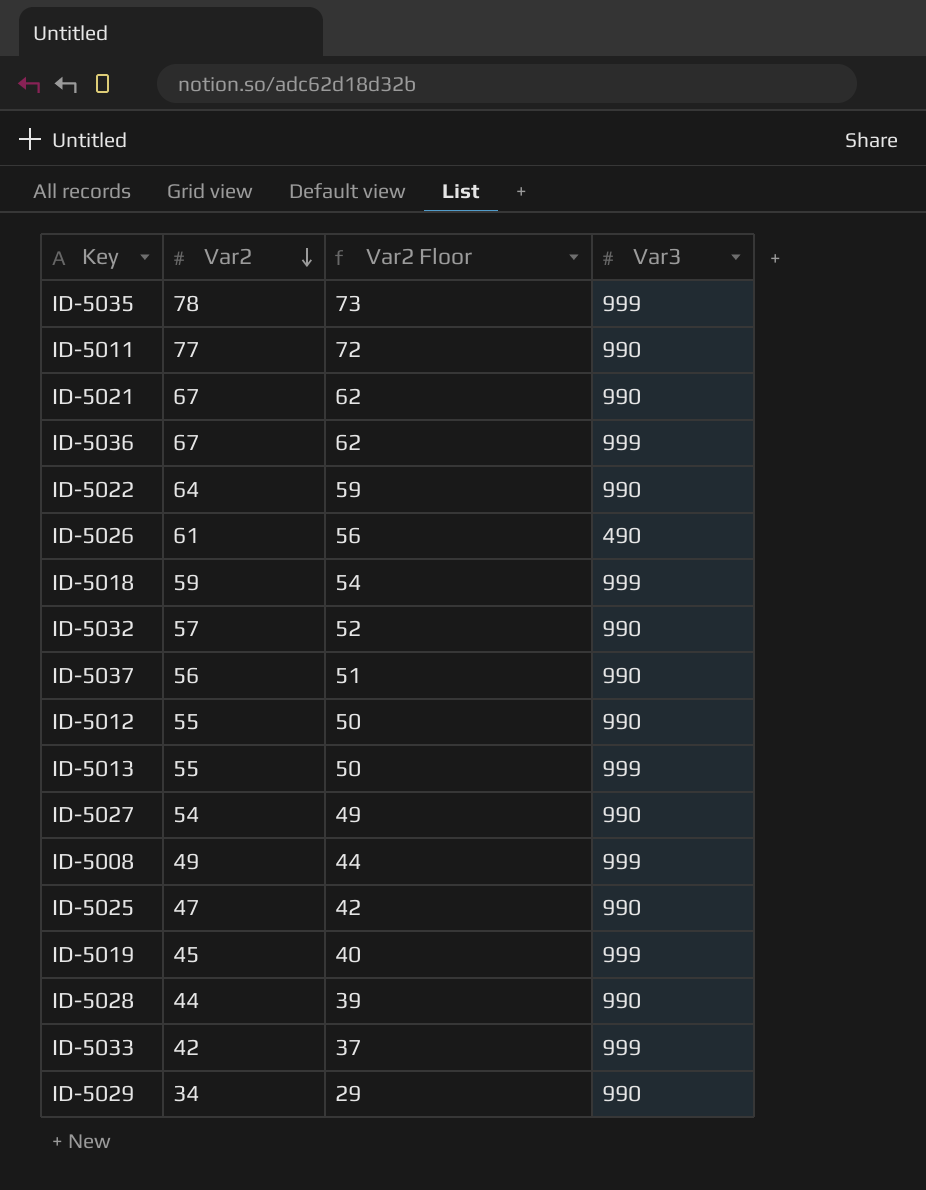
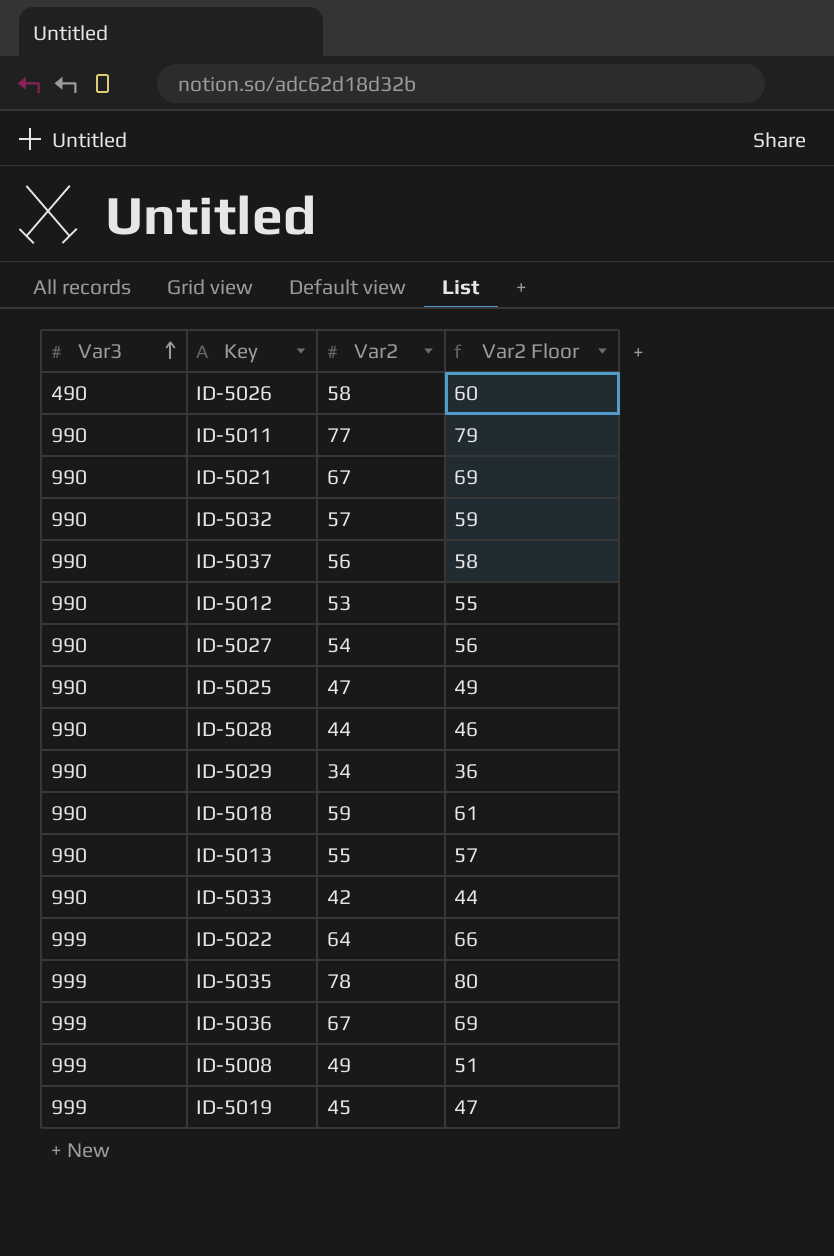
row order: Var2 descending -> Var3 ascending
column Var3 | position: 4 -> 1
column Var2 Floor | formula: [Var2] - 5 -> [Var2] + 2
ID-5026 | Var2: 61 -> 58
ID-5012 | Var2: 55 -> 53
ID-5018 | Var3: 999 -> 990
ID-5013 | Var3: 999 -> 990
ID-5033 | Var3: 999 -> 990
ID-5022 | Var3: 990 -> 999

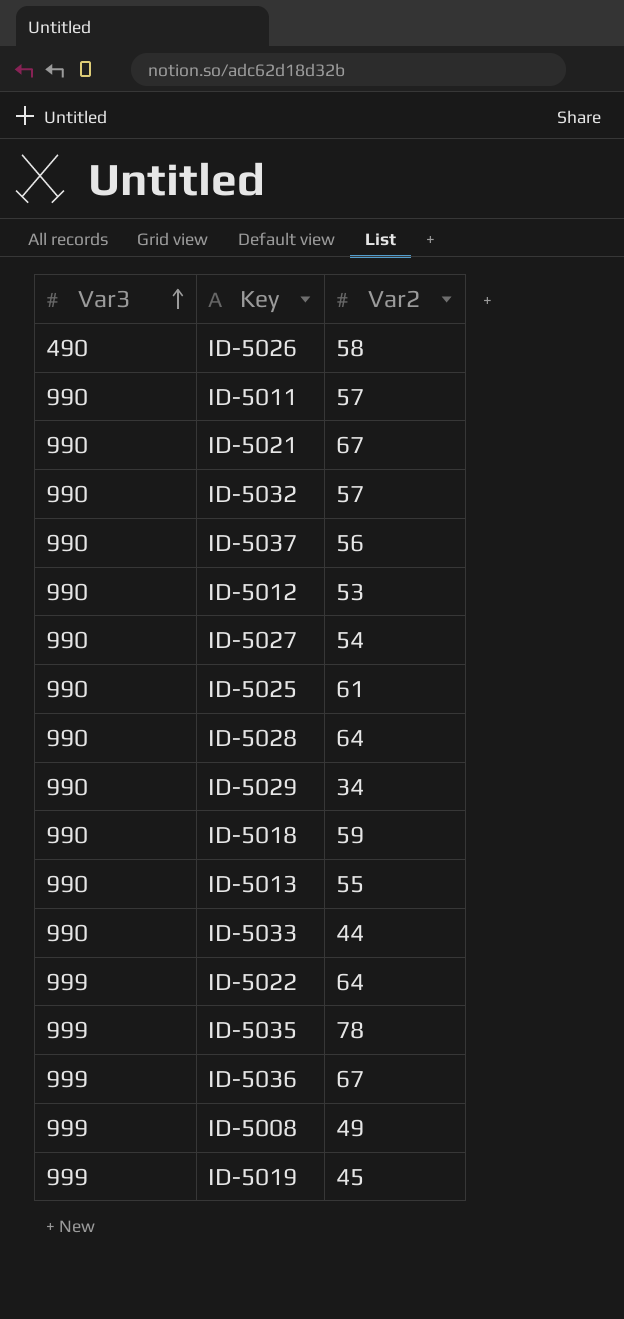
column Var2 Floor | formula: [Var2] + 2 -> none
ID-5011 | Var2: 77 -> 57
ID-5025 | Var2: 47 -> 61
ID-5028 | Var2: 44 -> 64
ID-5033 | Var2: 42 -> 44

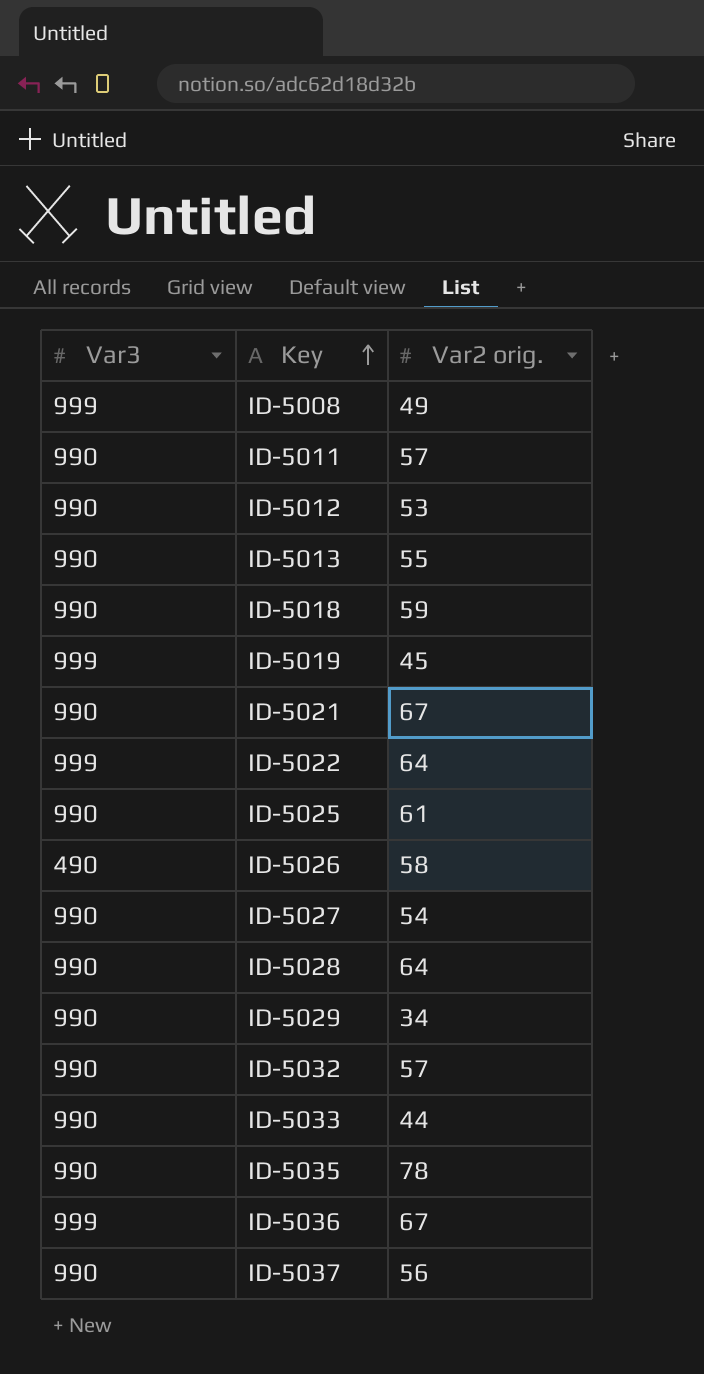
row order: Var3 ascending -> Key ascending
column name: Var2 -> Var2 orig.
ID-5035 | Var3: 999 -> 990

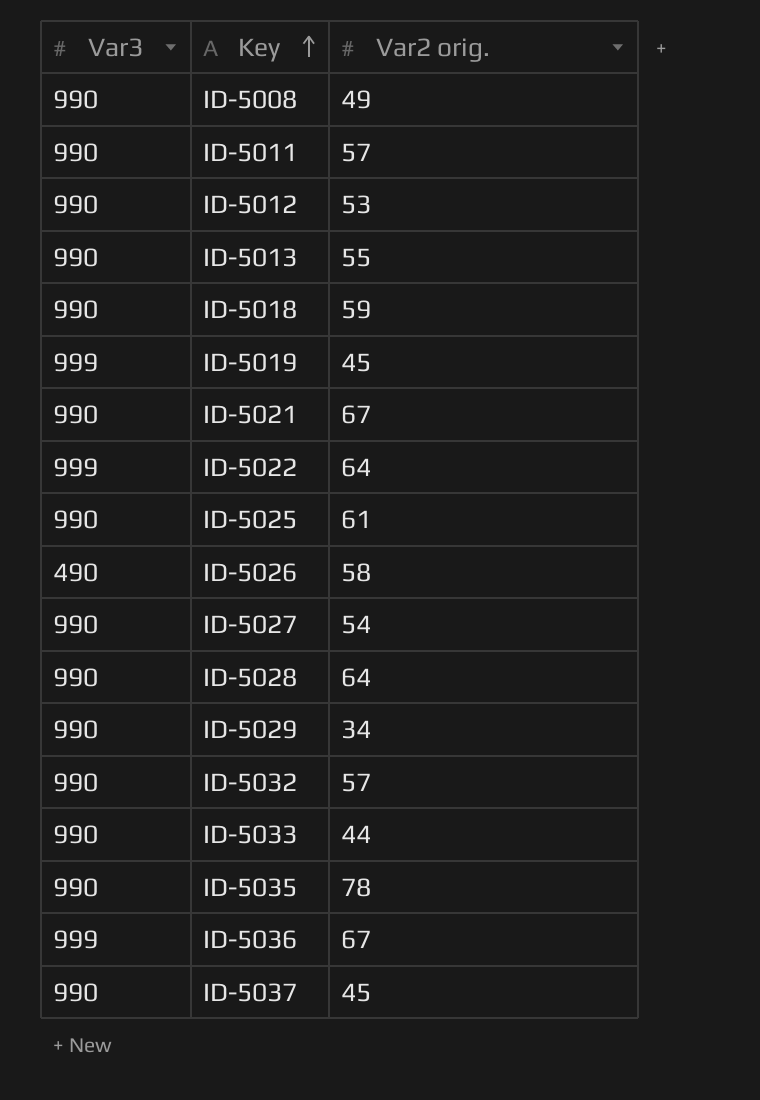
ID-5008 | Var3: 999 -> 990
ID-5037 | Var2 orig.: 56 -> 45

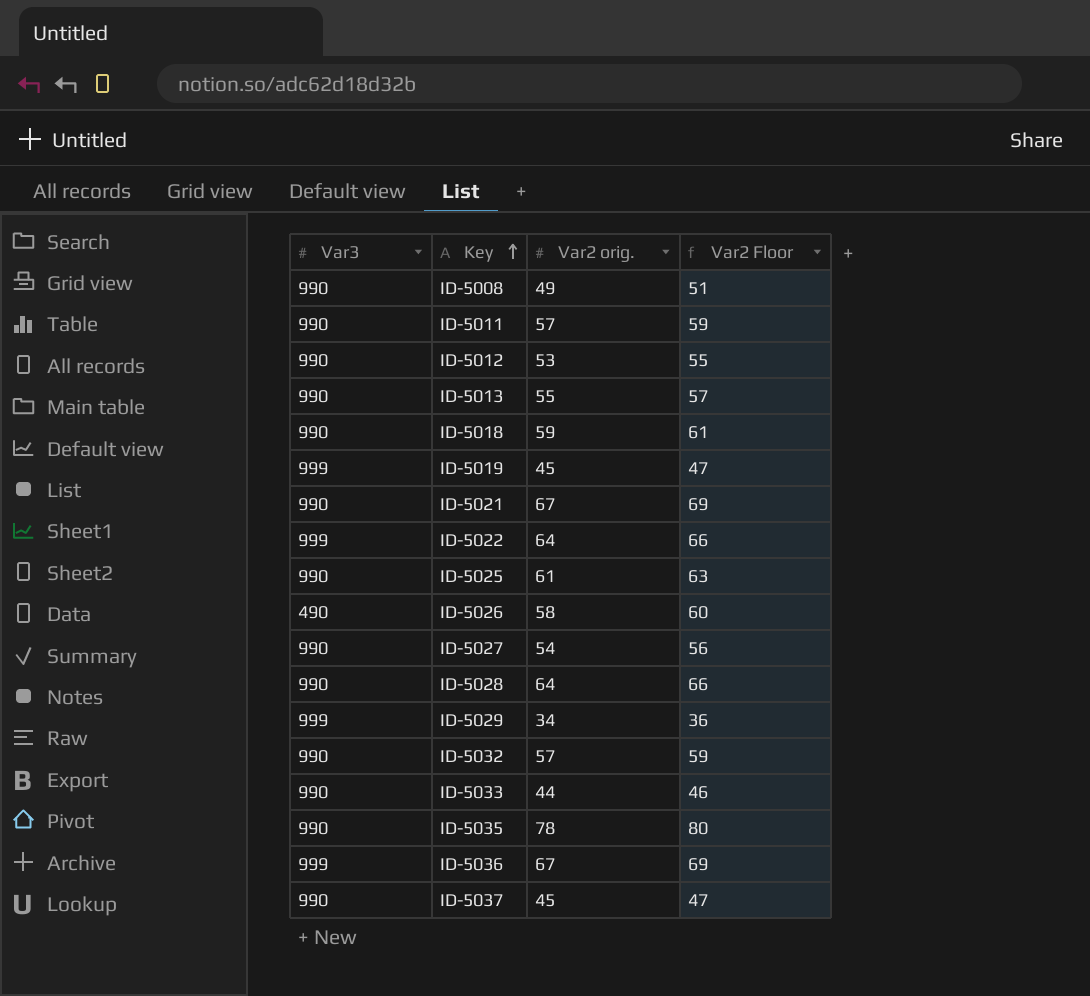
column Var2 Floor | formula: none -> [Var2 orig.] + 2
ID-5029 | Var3: 990 -> 999

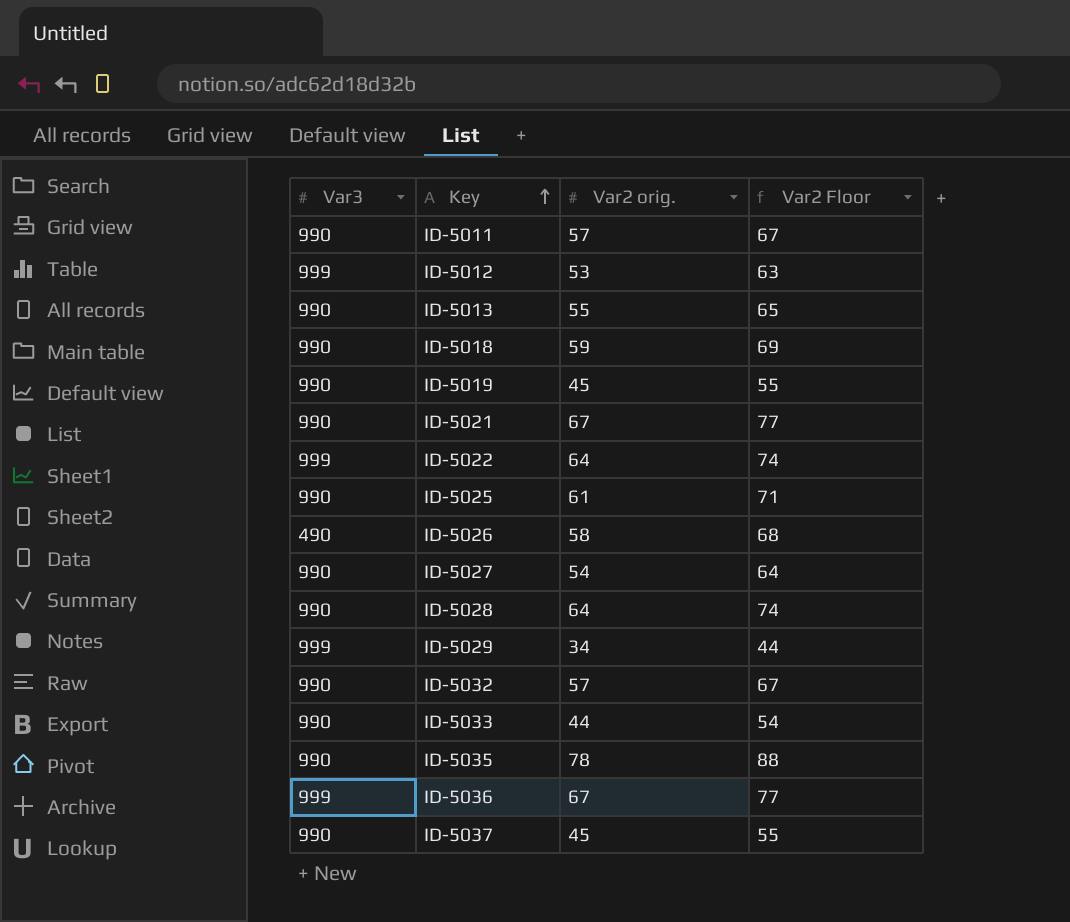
column Var2 Floor | formula: [Var2 orig.] + 2 -> [Var2 orig.] + 10
row ID-5008: 990 | 49 | 51 -> none
ID-5012 | Var3: 990 -> 999
ID-5019 | Var3: 999 -> 990

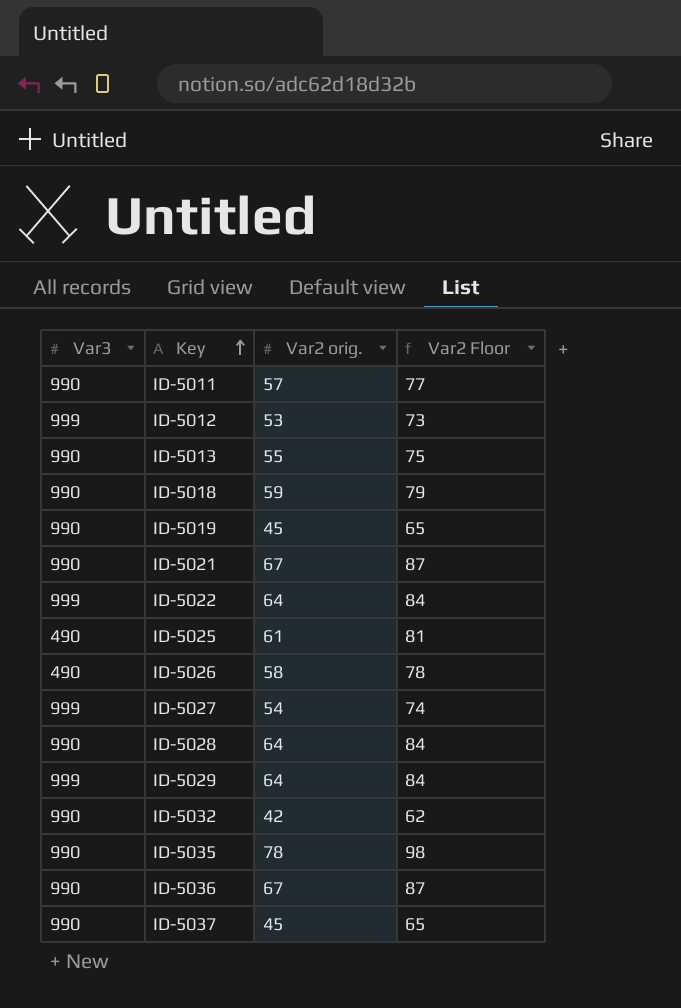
column Var2 Floor | formula: [Var2 orig.] + 10 -> [Var2 orig.] + 20
row ID-5033: 990 | 44 | 54 -> none
ID-5025 | Var3: 990 -> 490
ID-5027 | Var3: 990 -> 999
ID-5029 | Var2 orig.: 34 -> 64
ID-5032 | Var2 orig.: 57 -> 42
ID-5036 | Var3: 999 -> 990

